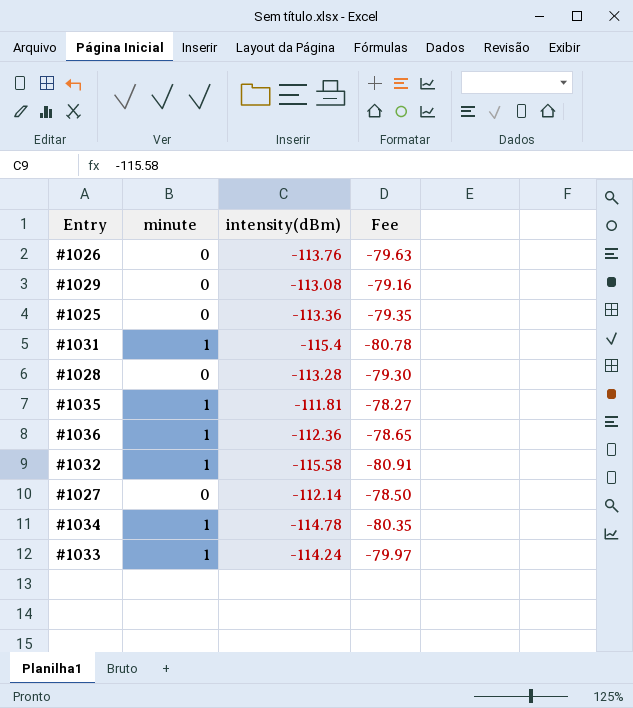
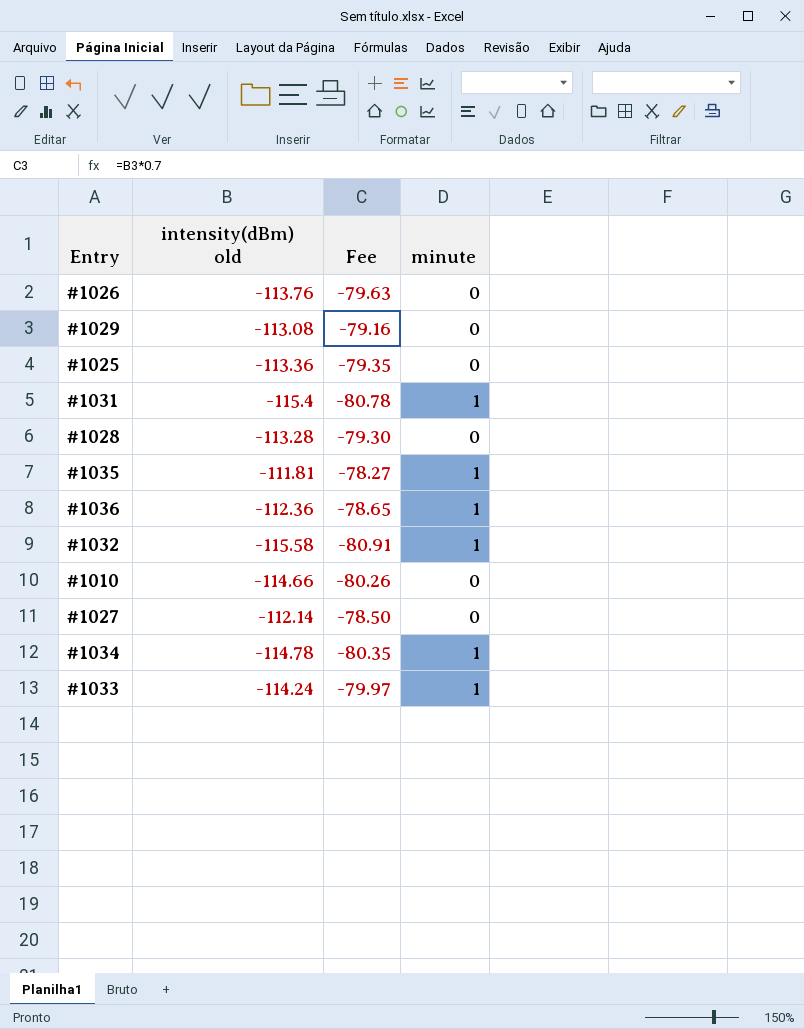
column name: intensity(dBm) -> intensity(dBm) old
column minute | position: 2 -> 4
row #1010: none -> -114.66 | -80.26 | 0

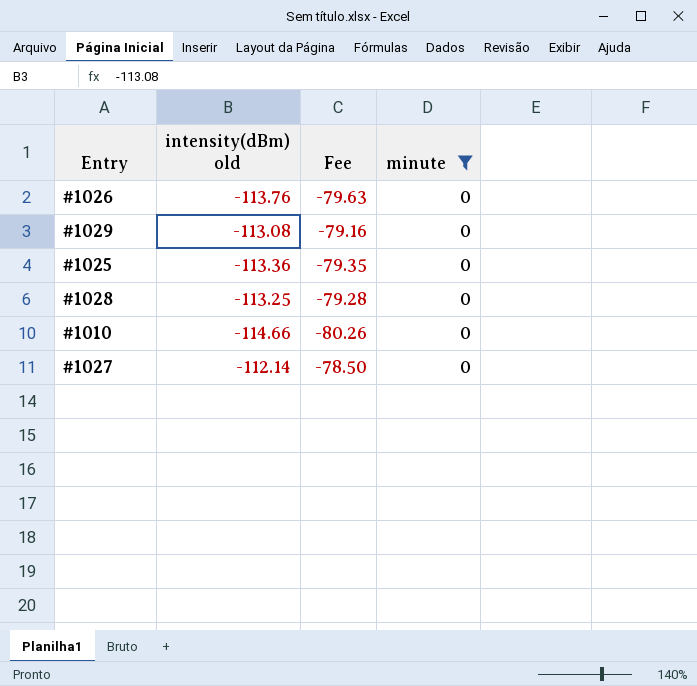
filter: none -> minute = 0
#1028 | intensity(dBm) old: -113.28 -> -113.25
#1028 | Fee: -79.30 -> -79.28

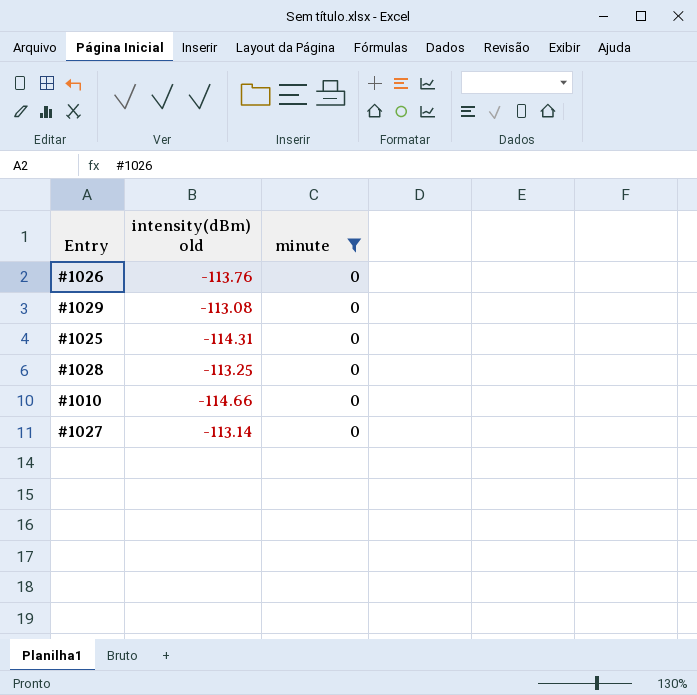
column Fee | formula: [intensity(dBm) old] * 0.7 -> none
#1025 | intensity(dBm) old: -113.36 -> -114.31
#1027 | intensity(dBm) old: -112.14 -> -113.14

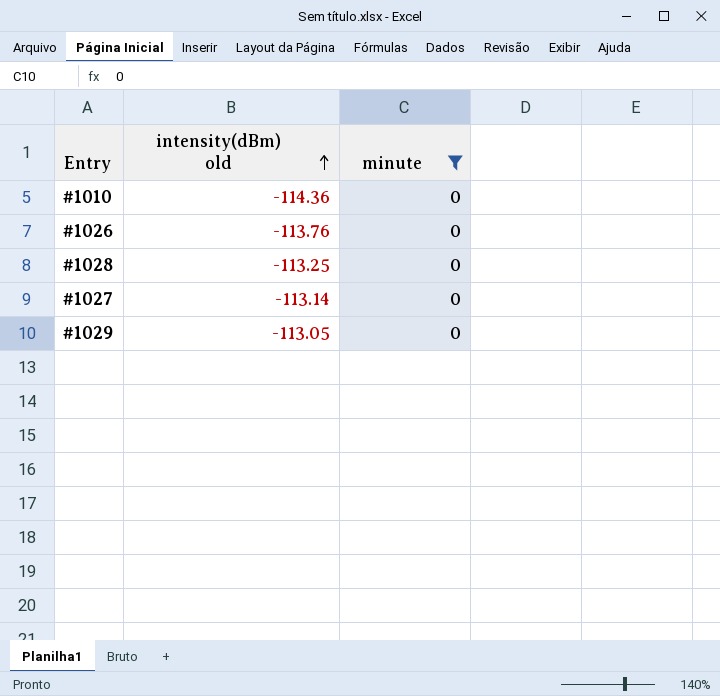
row order: none -> intensity(dBm) old ascending
row #1025: -114.31 | 0 -> none
#1010 | intensity(dBm) old: -114.66 -> -114.36
#1029 | intensity(dBm) old: -113.08 -> -113.05

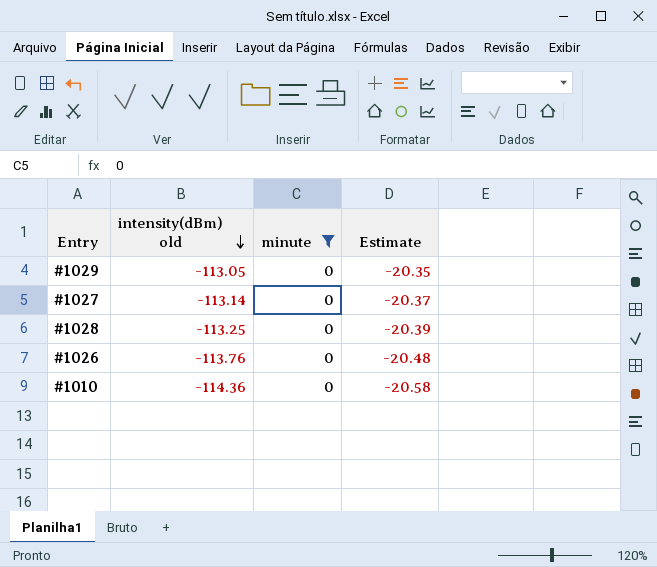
row order: intensity(dBm) old ascending -> intensity(dBm) old descending
column Estimate | formula: none -> [intensity(dBm) old] * 0.18

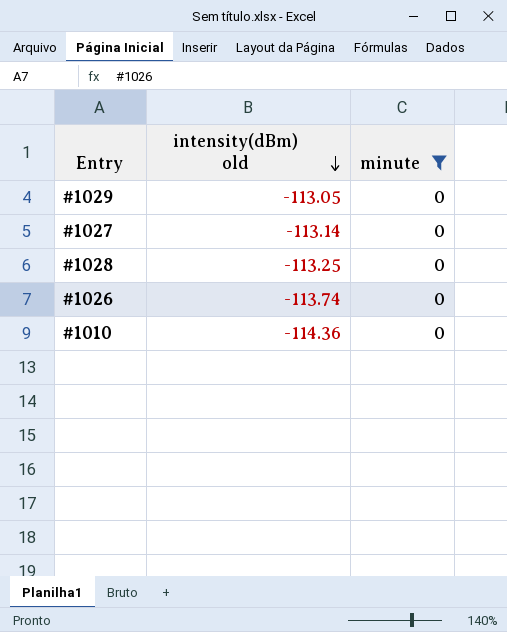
column Estimate | formula: [intensity(dBm) old] * 0.18 -> none
#1026 | intensity(dBm) old: -113.76 -> -113.74

